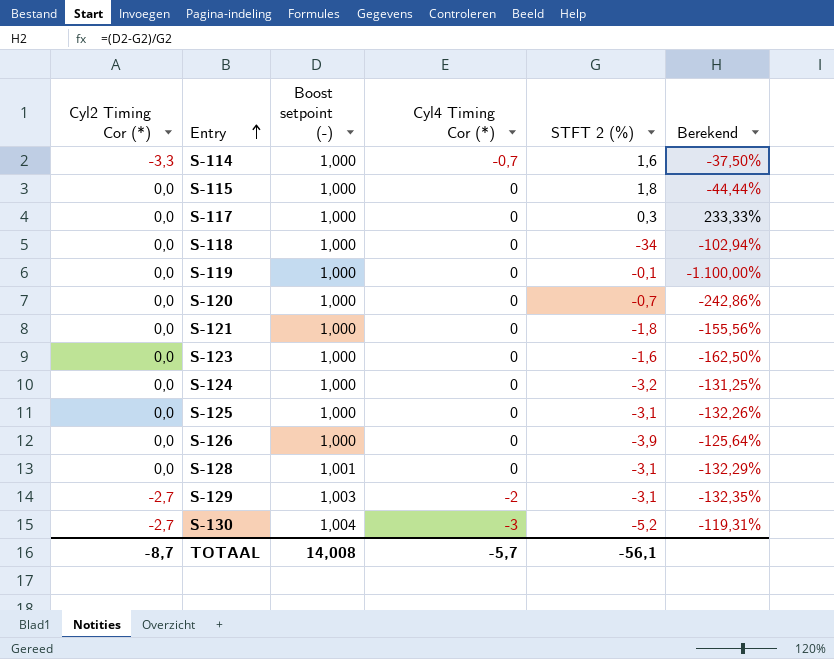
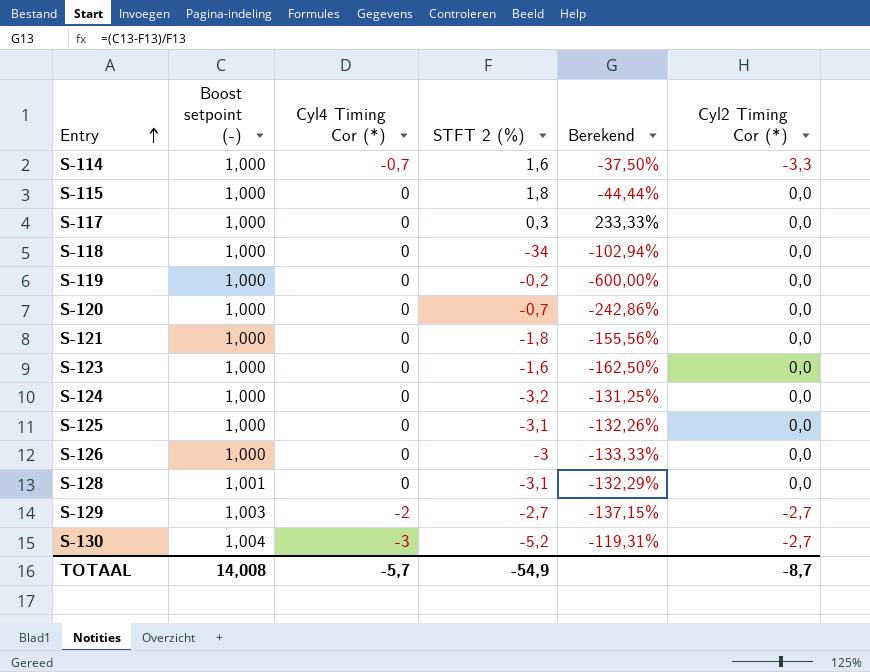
column Cyl2 Timing Cor (*) | position: 1 -> 6
S-119 | STFT 2 (%): -0,1 -> -0,2
S-119 | Berekend: -1.100,00% -> -600,00%
S-126 | STFT 2 (%): -3,9 -> -3
S-126 | Berekend: -125,64% -> -133,33%
S-129 | STFT 2 (%): -3,1 -> -2,7
S-129 | Berekend: -132,35% -> -137,15%
TOTAAL | STFT 2 (%): -56,1 -> -54,9

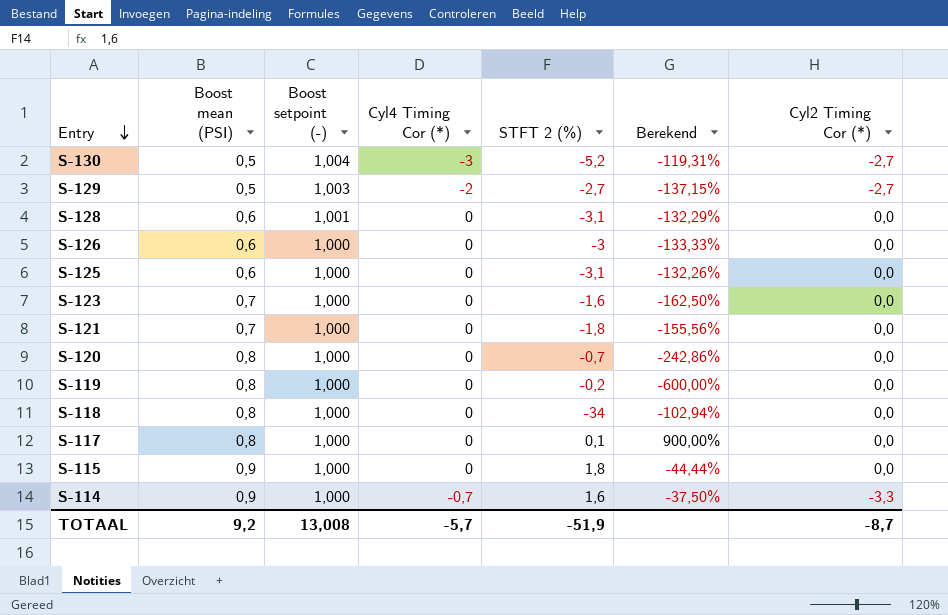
row order: Entry ascending -> Entry descending
column Boost mean (PSI) | position: none -> 2
row S-124: 1,000 | 0 | -3,2 | -131,25% | 0,0 -> none
S-117 | STFT 2 (%): 0,3 -> 0,1
S-117 | Berekend: 233,33% -> 900,00%
TOTAAL | Boost setpoint (-): 14,008 -> 13,008
TOTAAL | STFT 2 (%): -54,9 -> -51,9

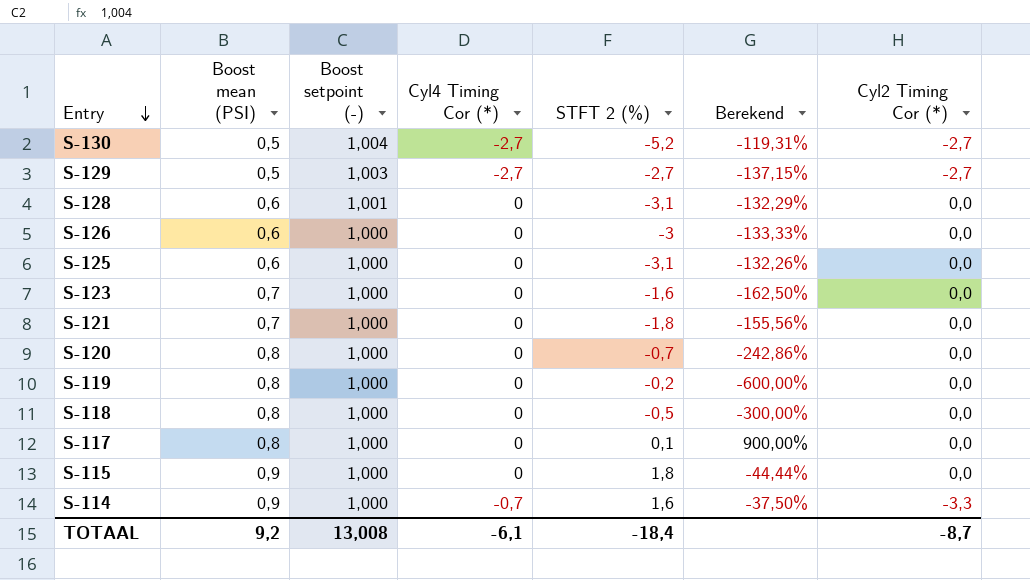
S-130 | Cyl4 Timing Cor (*): -3 -> -2,7
S-129 | Cyl4 Timing Cor (*): -2 -> -2,7
S-118 | STFT 2 (%): -34 -> -0,5
S-118 | Berekend: -102,94% -> -300,00%
TOTAAL | Cyl4 Timing Cor (*): -5,7 -> -6,1
TOTAAL | STFT 2 (%): -51,9 -> -18,4

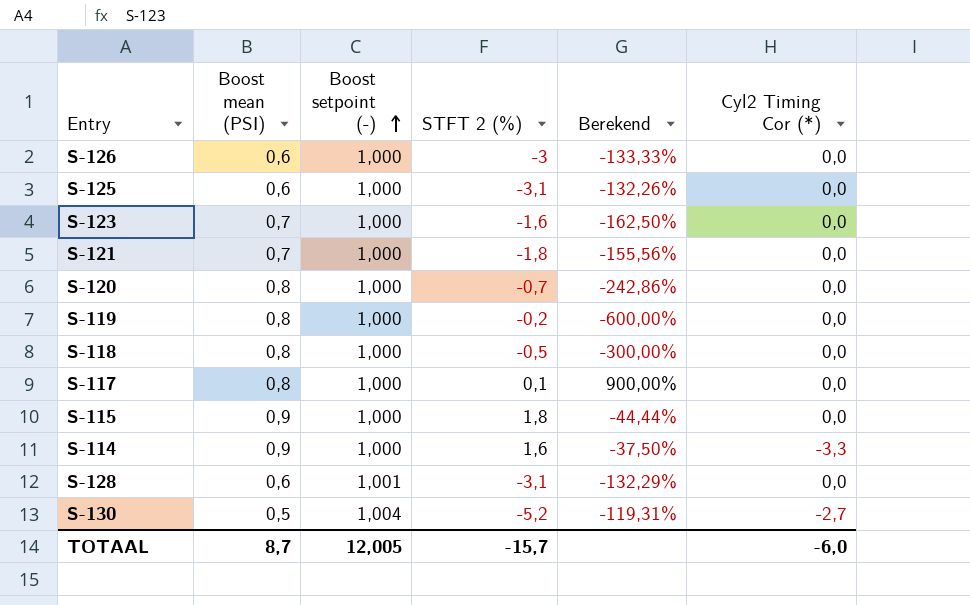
row order: Entry descending -> Boost setpoint (-) ascending
column Cyl4 Timing Cor (*) | position: 4 -> none
row S-129: 0,5 | 1,003 | -2,7 | -2,7 | -137,15% | -2,7 -> none
TOTAAL | Boost mean (PSI): 9,2 -> 8,7
TOTAAL | Boost setpoint (-): 13,008 -> 12,005
TOTAAL | STFT 2 (%): -18,4 -> -15,7
TOTAAL | Cyl2 Timing Cor (*): -8,7 -> -6,0

